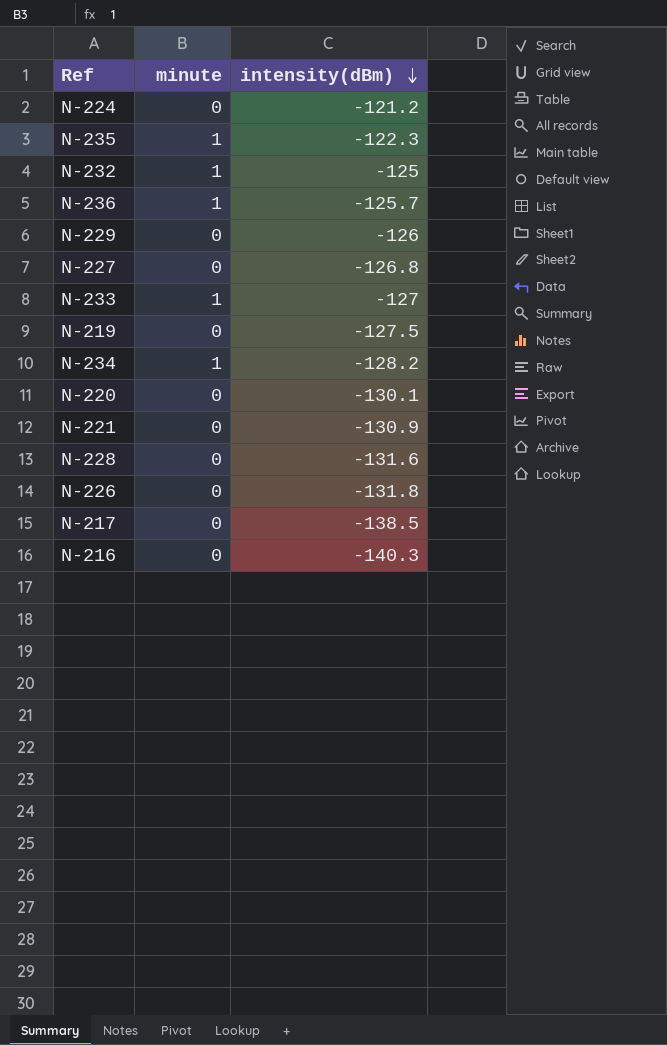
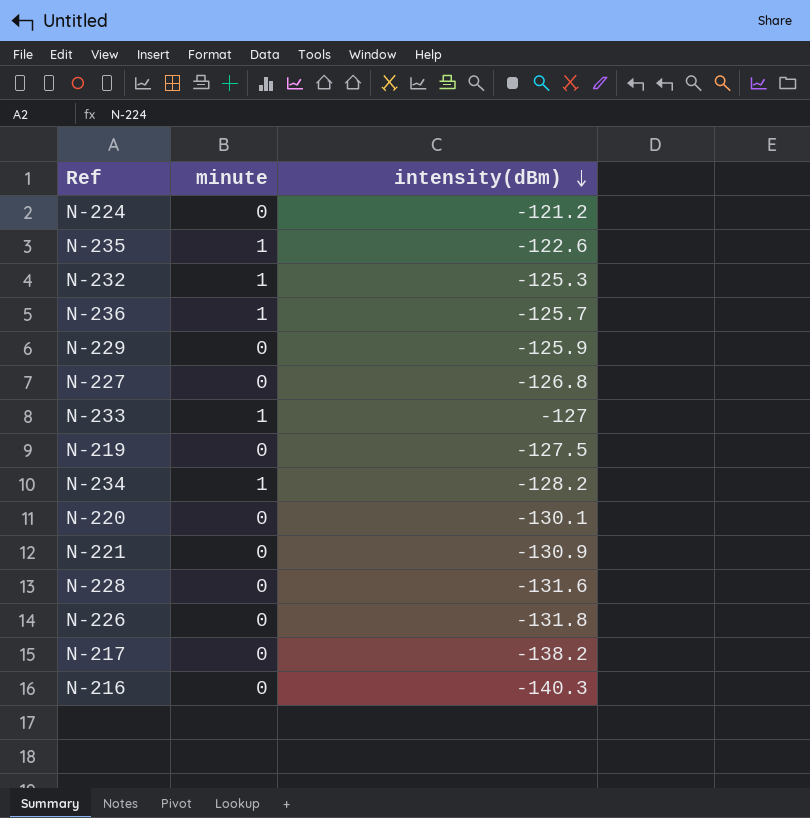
N-235 | intensity(dBm): -122.3 -> -122.6
N-232 | intensity(dBm): -125 -> -125.3
N-229 | intensity(dBm): -126 -> -125.9
N-217 | intensity(dBm): -138.5 -> -138.2

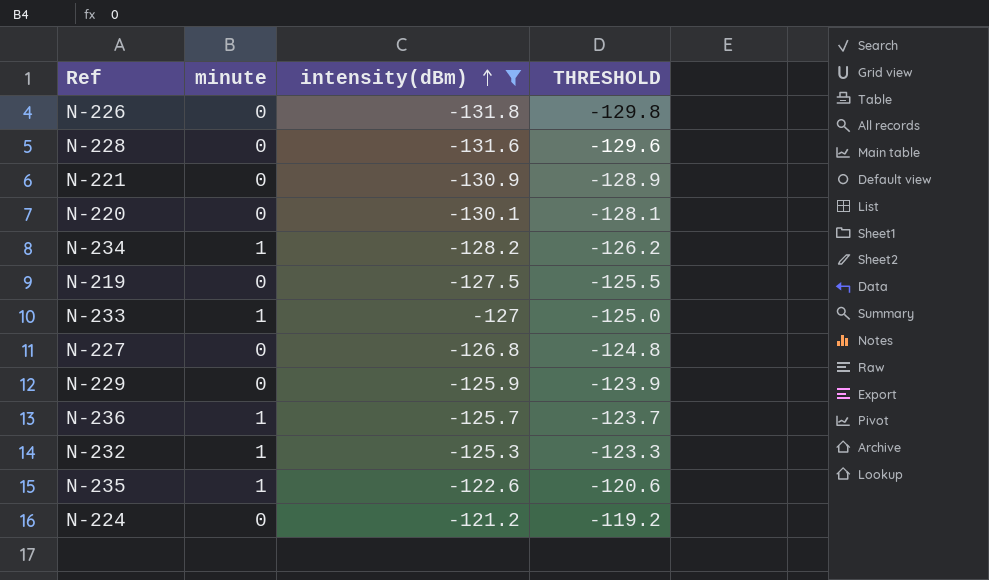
filter: none -> intensity(dBm) >= -131.8
row order: intensity(dBm) descending -> intensity(dBm) ascending
column THRESHOLD | formula: none -> [intensity(dBm)] + 2

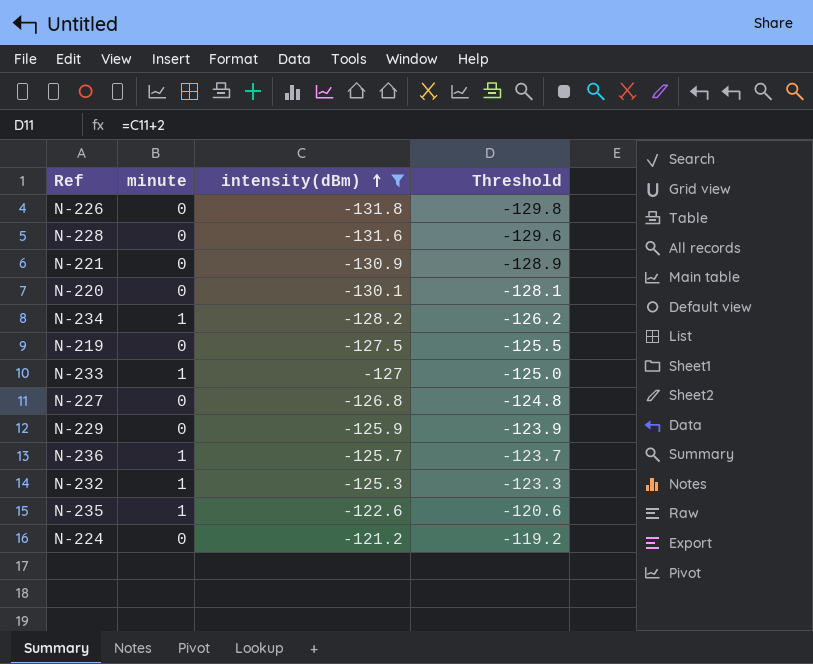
column name: THRESHOLD -> Threshold

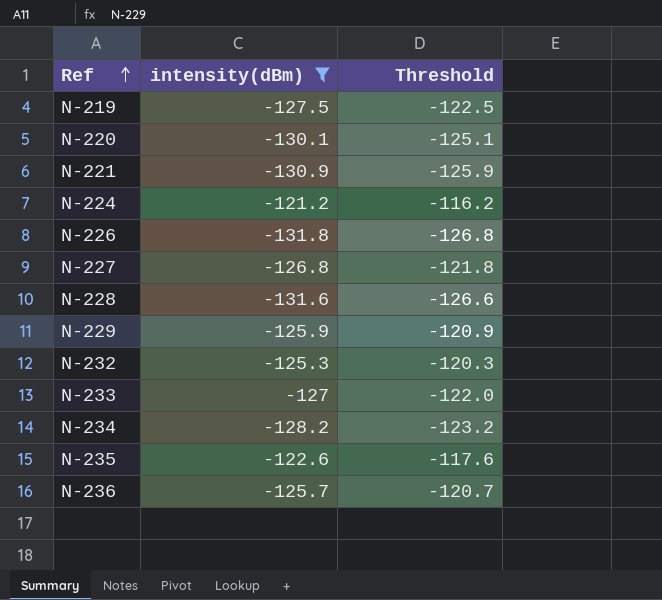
row order: intensity(dBm) ascending -> Ref ascending
column minute | position: 2 -> none
column Threshold | formula: [intensity(dBm)] + 2 -> [intensity(dBm)] + 5

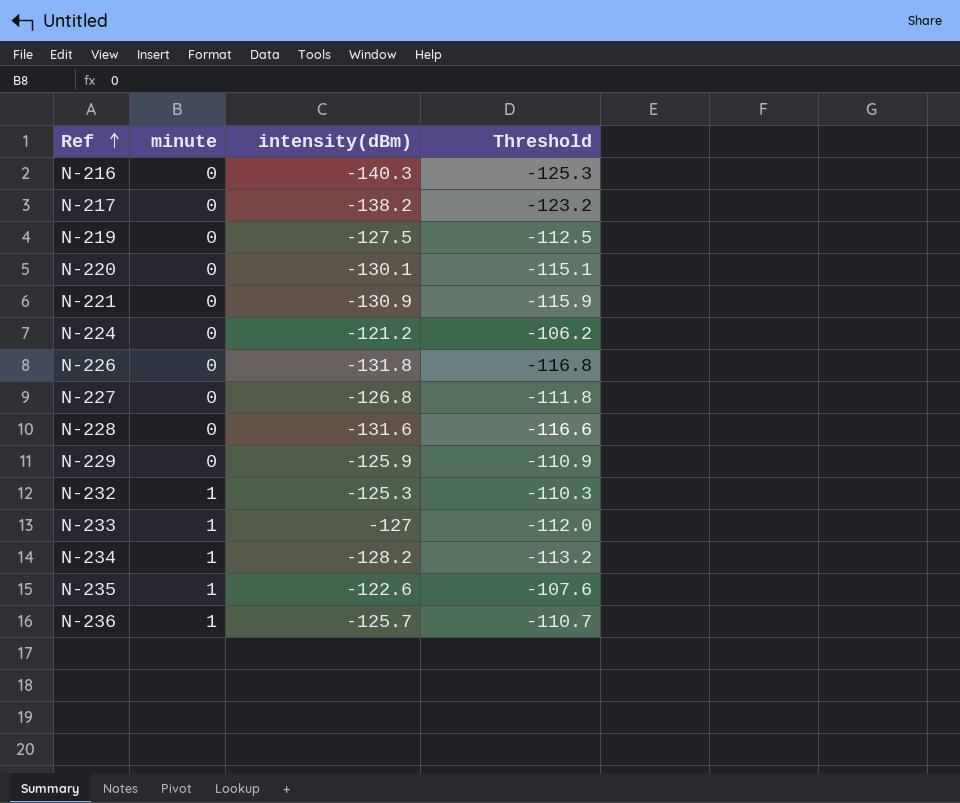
filter: intensity(dBm) >= -131.8 -> none
column minute | position: none -> 2
column Threshold | formula: [intensity(dBm)] + 5 -> [intensity(dBm)] + 15

